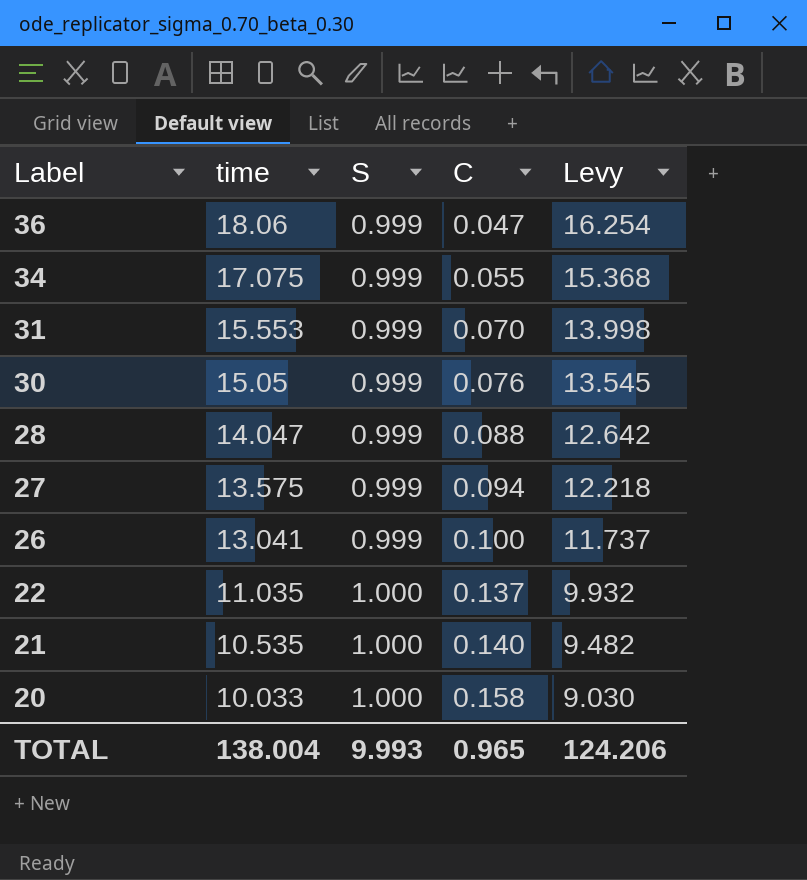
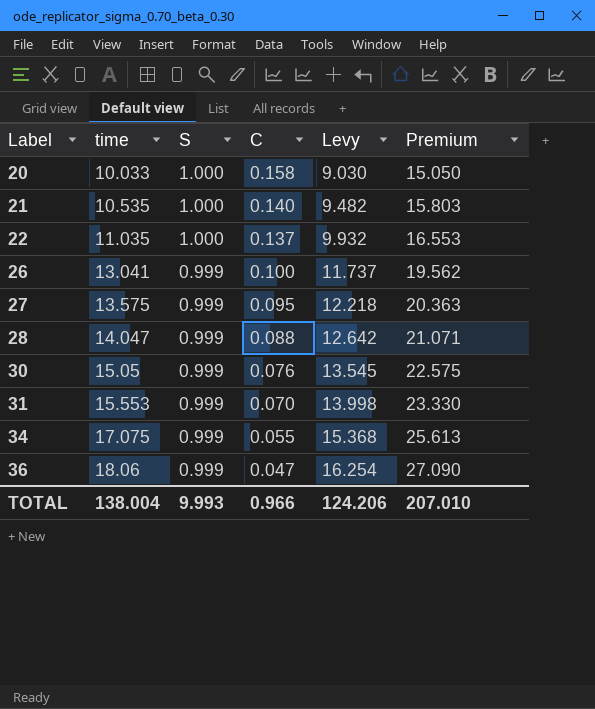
row order: Label descending -> Label ascending
column Premium | formula: none -> [time] * 1.5
27 | C: 0.094 -> 0.095
TOTAL | C: 0.965 -> 0.966

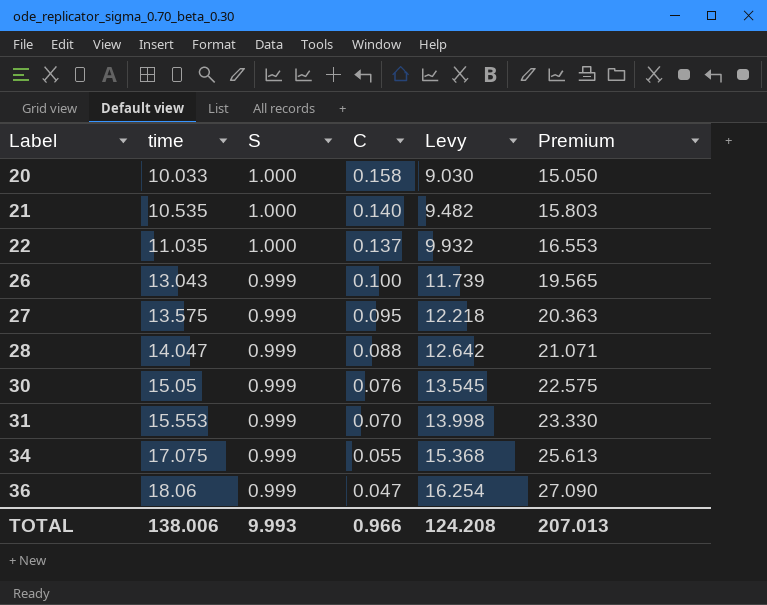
26 | time: 13.041 -> 13.043
26 | Levy: 11.737 -> 11.739
26 | Premium: 19.562 -> 19.565
TOTAL | time: 138.004 -> 138.006
TOTAL | Levy: 124.206 -> 124.208
TOTAL | Premium: 207.010 -> 207.013

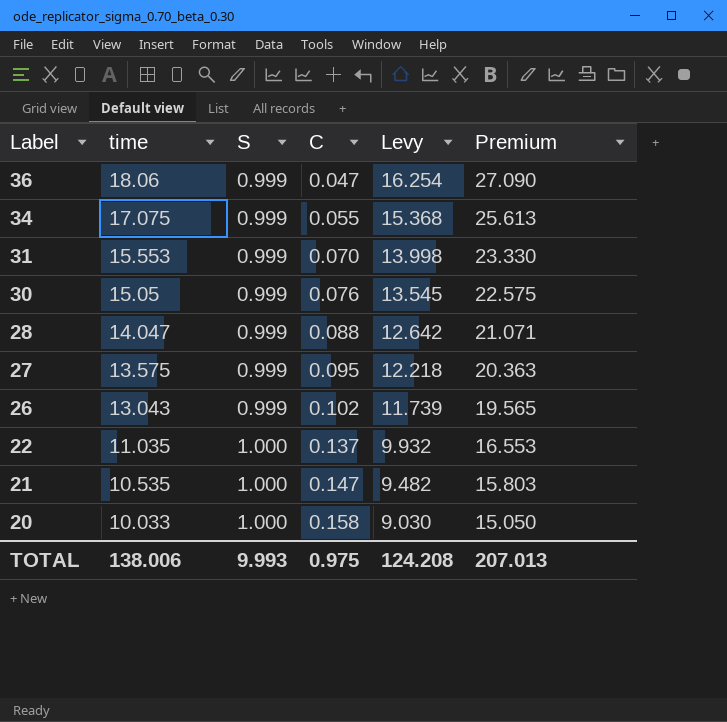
row order: Label ascending -> Label descending
26 | C: 0.100 -> 0.102
21 | C: 0.140 -> 0.147
TOTAL | C: 0.966 -> 0.975

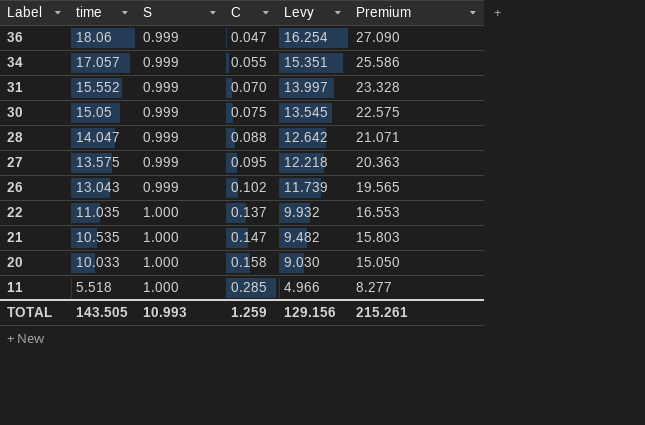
34 | time: 17.075 -> 17.057
34 | Levy: 15.368 -> 15.351
34 | Premium: 25.613 -> 25.586
31 | time: 15.553 -> 15.552
31 | Levy: 13.998 -> 13.997
31 | Premium: 23.330 -> 23.328
30 | C: 0.076 -> 0.075
row 11: none -> 5.518 | 1.000 | 0.285 | 4.966 | 8.277
TOTAL | time: 138.006 -> 143.505
TOTAL | S: 9.993 -> 10.993
TOTAL | C: 0.975 -> 1.259
TOTAL | Levy: 124.208 -> 129.156
TOTAL | Premium: 207.013 -> 215.261

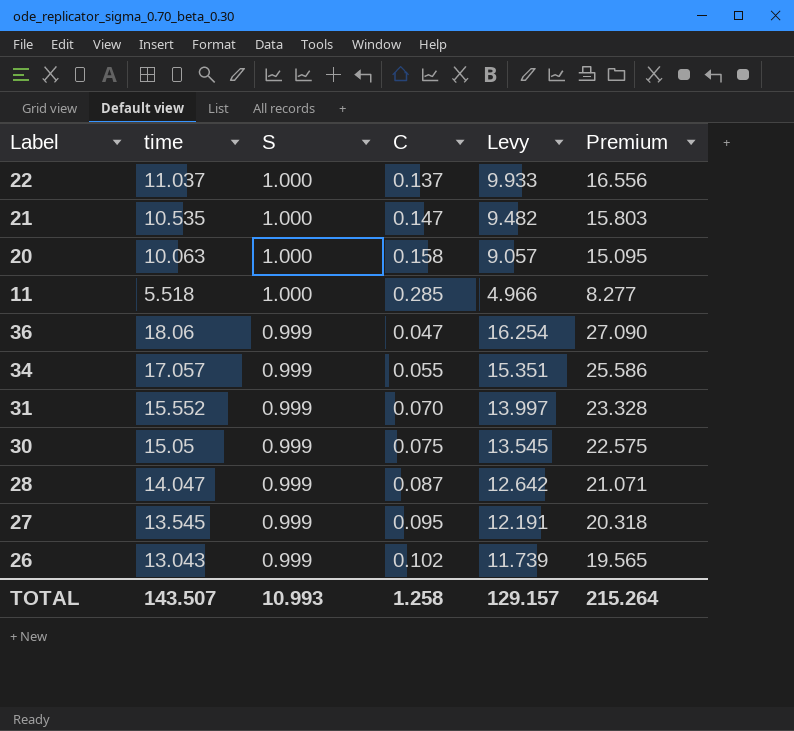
row order: Label descending -> S descending
22 | time: 11.035 -> 11.037
22 | Levy: 9.932 -> 9.933
22 | Premium: 16.553 -> 16.556
20 | time: 10.033 -> 10.063
20 | Levy: 9.030 -> 9.057
20 | Premium: 15.050 -> 15.095
28 | C: 0.088 -> 0.087
27 | time: 13.575 -> 13.545
27 | Levy: 12.218 -> 12.191
27 | Premium: 20.363 -> 20.318
TOTAL | time: 143.505 -> 143.507
TOTAL | C: 1.259 -> 1.258
TOTAL | Levy: 129.156 -> 129.157
TOTAL | Premium: 215.261 -> 215.264

